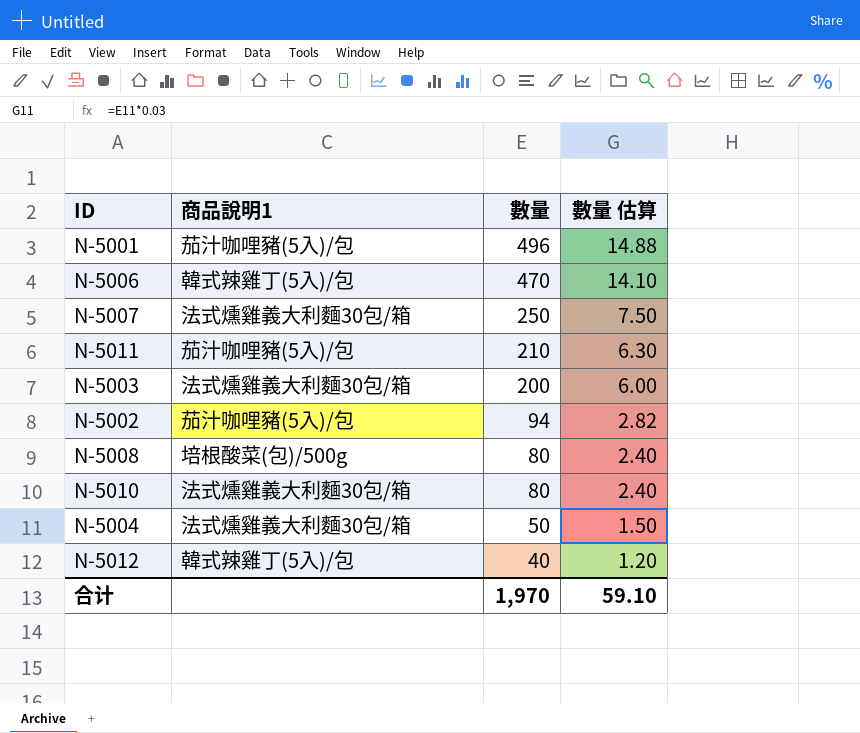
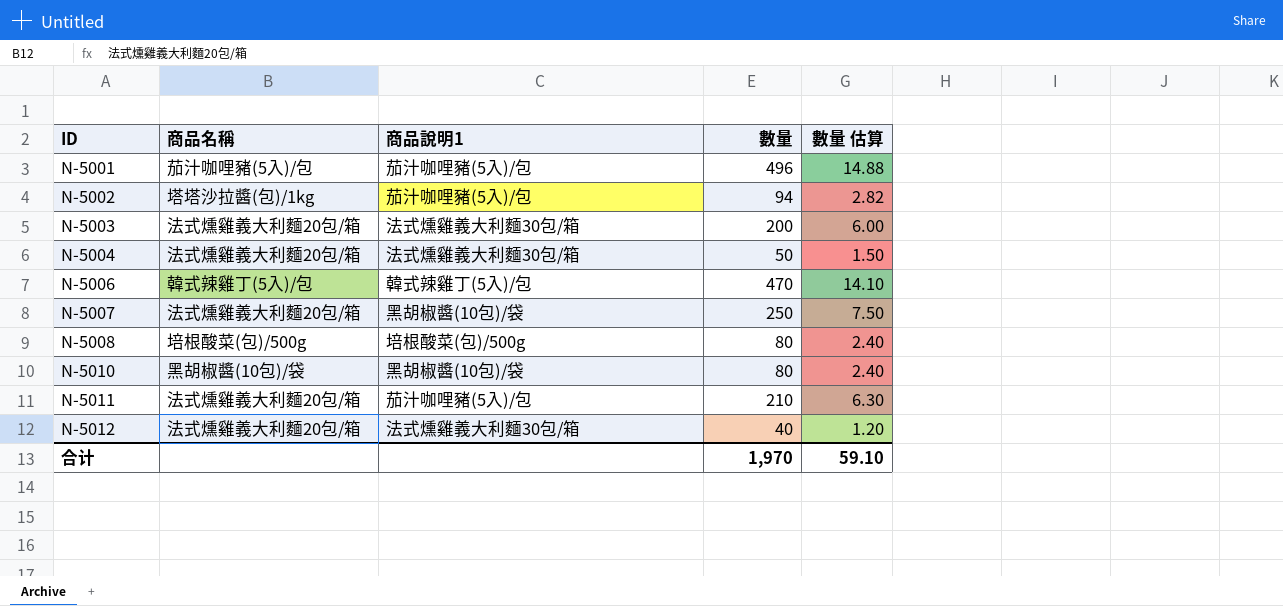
row order: 數量 descending -> ID ascending
column 商品名稱 | position: none -> 2
N-5007 | 商品說明1: 法式燻雞義大利麵30包/箱 -> 黑胡椒醬(10包)/袋
N-5010 | 商品說明1: 法式燻雞義大利麵30包/箱 -> 黑胡椒醬(10包)/袋
N-5012 | 商品說明1: 韓式辣雞丁(5入)/包 -> 法式燻雞義大利麵30包/箱

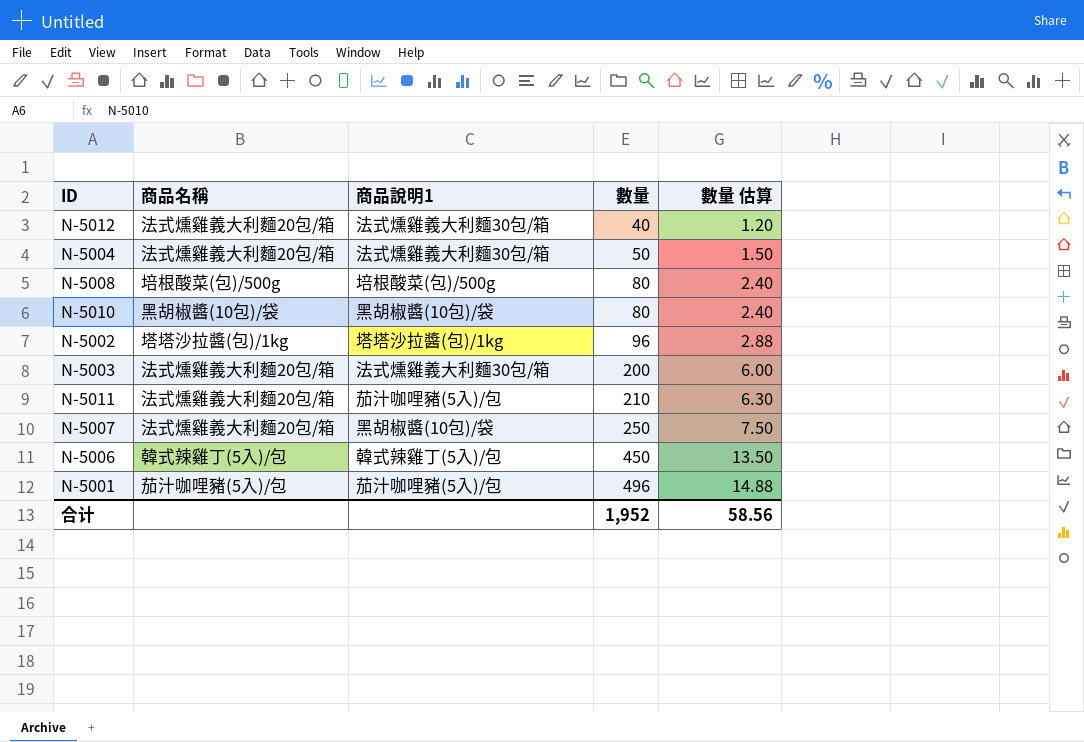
row order: ID ascending -> 數量 ascending
N-5002 | 商品說明1: 茄汁咖哩豬(5入)/包 -> 塔塔沙拉醬(包)/1kg
N-5002 | 數量: 94 -> 96
N-5002 | 數量 估算: 2.82 -> 2.88
N-5006 | 數量: 470 -> 450
N-5006 | 數量 估算: 14.10 -> 13.50
合计 | 數量: 1,970 -> 1,952
合计 | 數量 估算: 59.10 -> 58.56

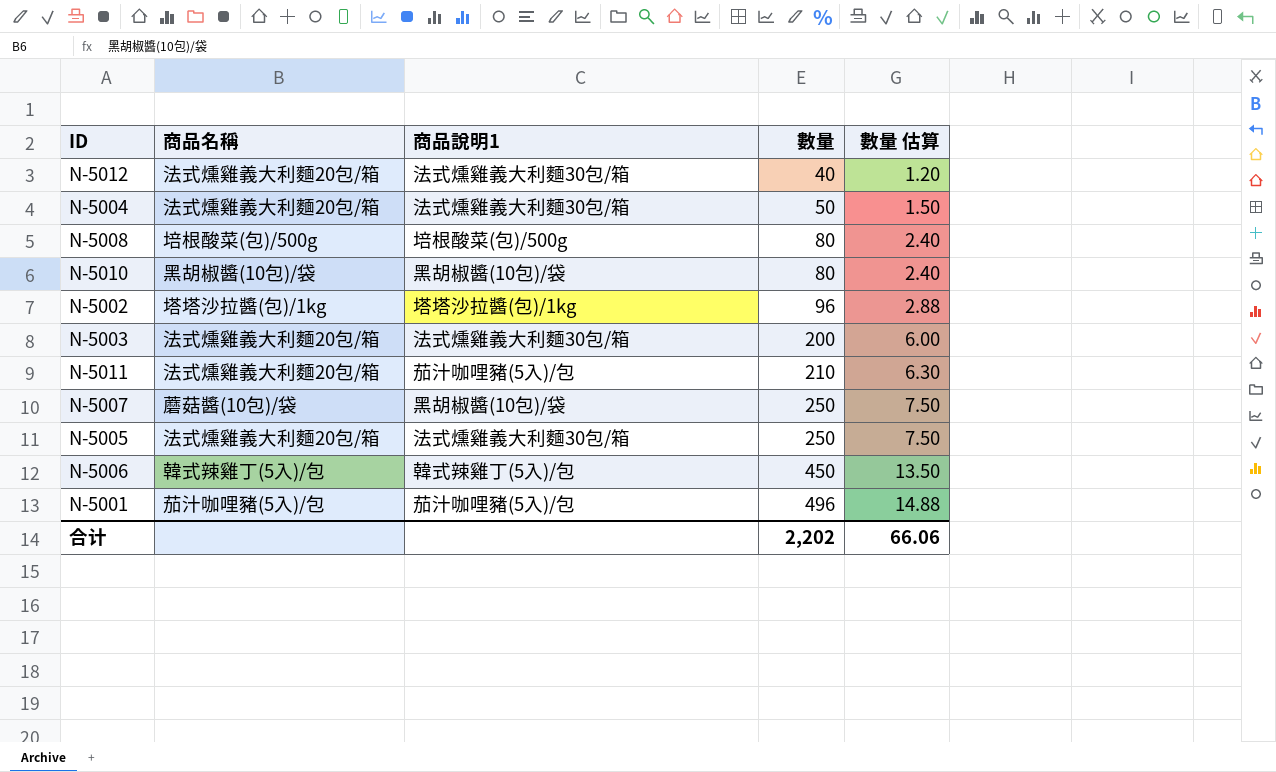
N-5007 | 商品名稱: 法式燻雞義大利麵20包/箱 -> 蘑菇醬(10包)/袋
row N-5005: none -> 法式燻雞義大利麵20包/箱 | 法式燻雞義大利麵30包/箱 | 250 | 7.50
合计 | 數量: 1,952 -> 2,202
合计 | 數量 估算: 58.56 -> 66.06

